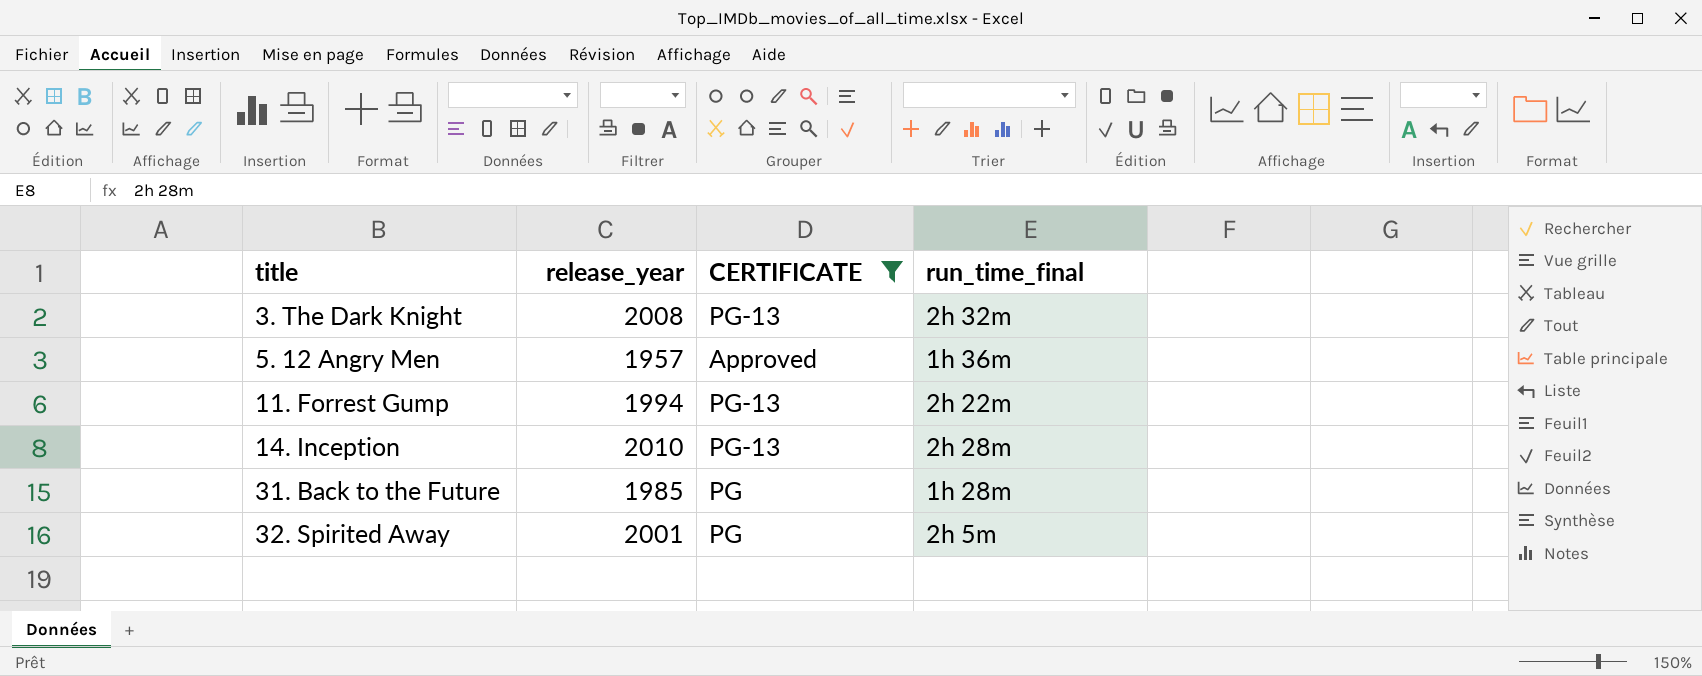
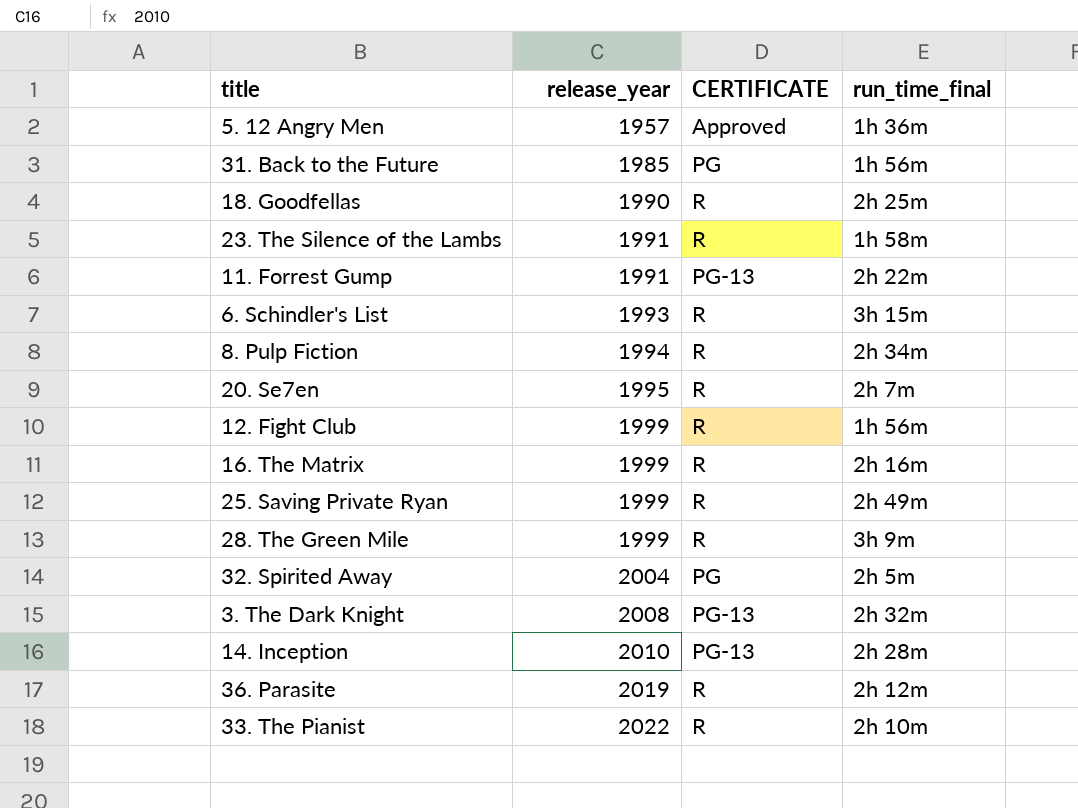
filter: CERTIFICATE != R -> none
row order: title ascending -> release_year ascending
31. Back to the Future | run_time_final: 1h 28m -> 1h 56m
11. Forrest Gump | release_year: 1994 -> 1991
32. Spirited Away | release_year: 2001 -> 2004

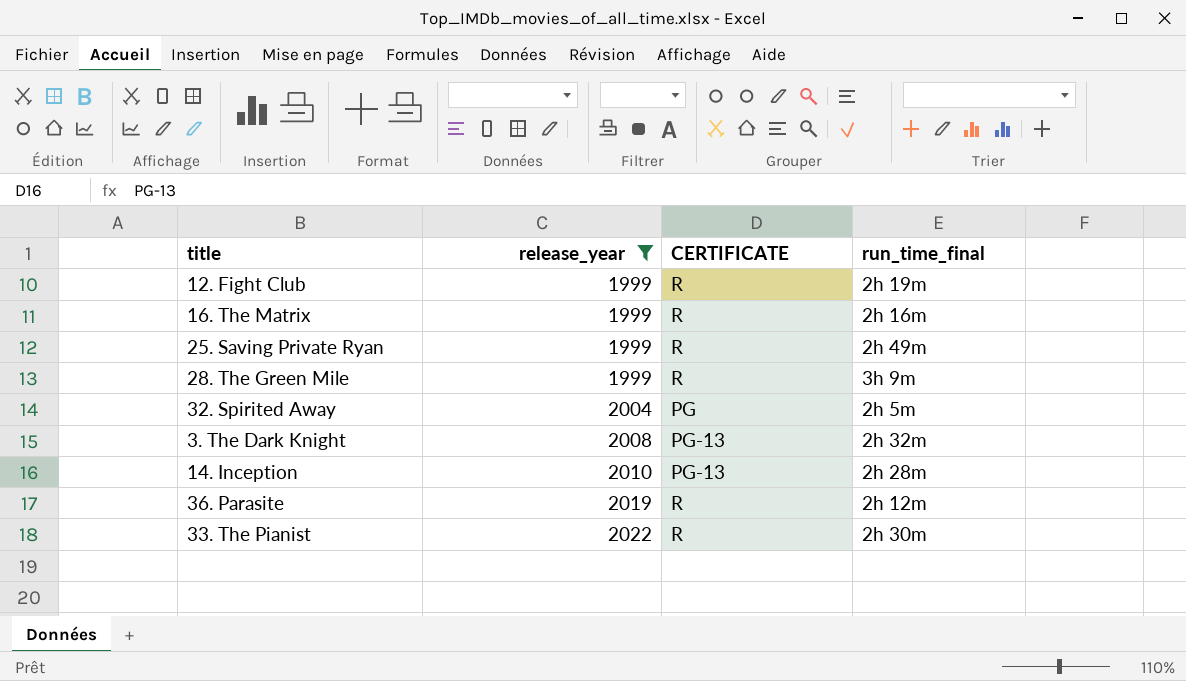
filter: none -> release_year >= 1999
12. Fight Club | run_time_final: 1h 56m -> 2h 19m
33. The Pianist | run_time_final: 2h 10m -> 2h 30m

